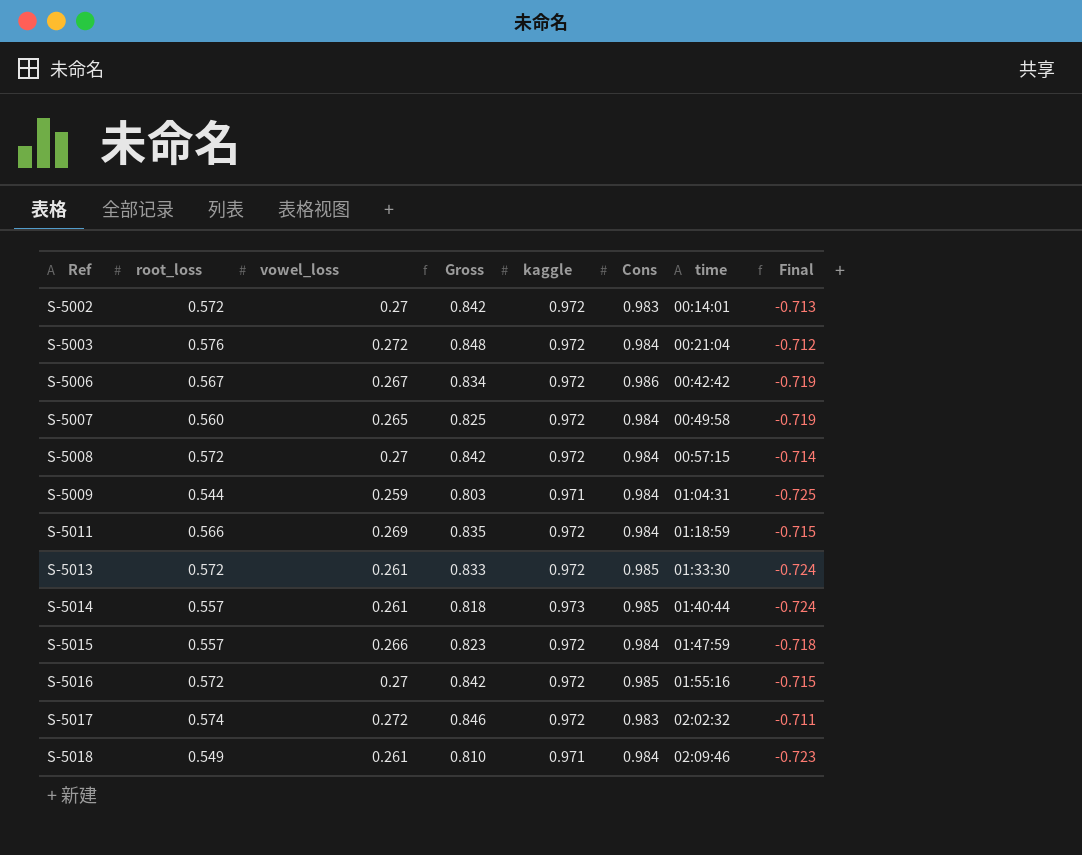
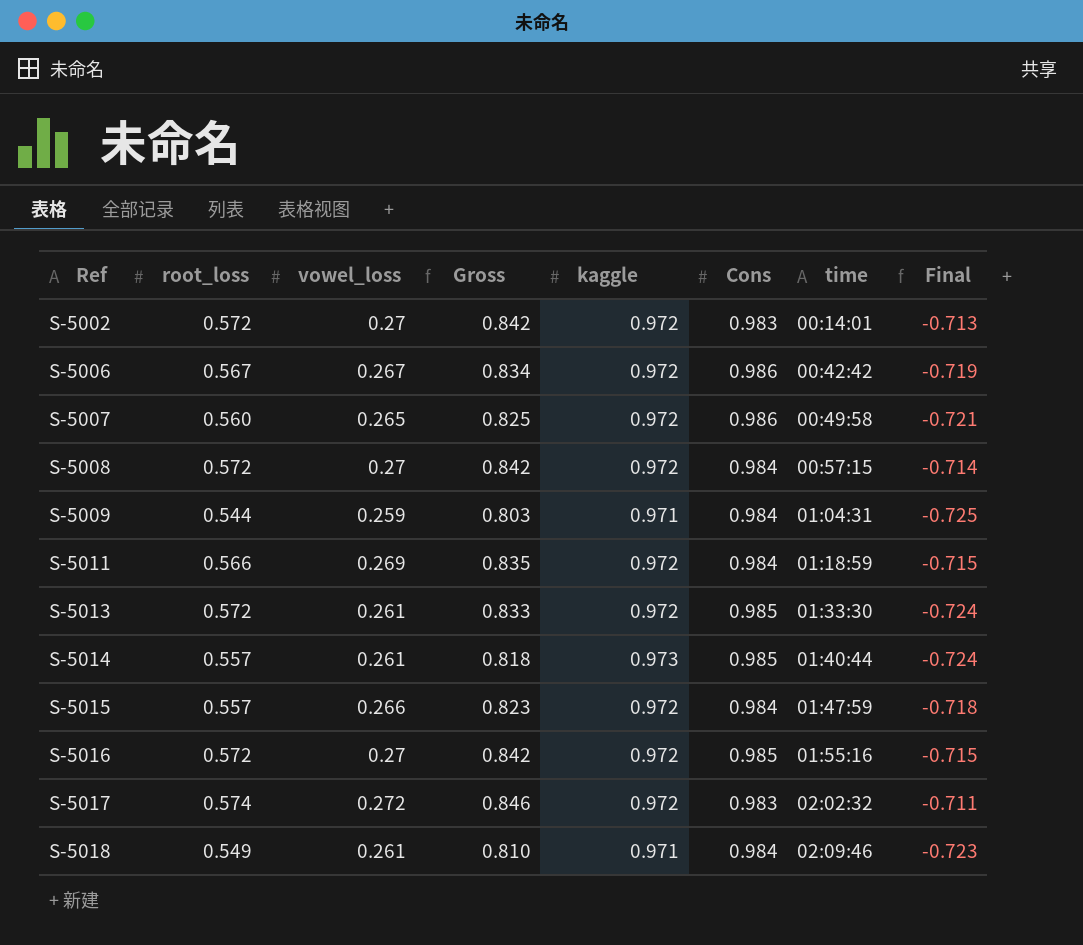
row S-5003: 0.576 | 0.272 | 0.848 | 0.972 | 0.984 | 00:21:04 | -0.712 -> none
S-5007 | Cons: 0.984 -> 0.986
S-5007 | Final: -0.719 -> -0.721

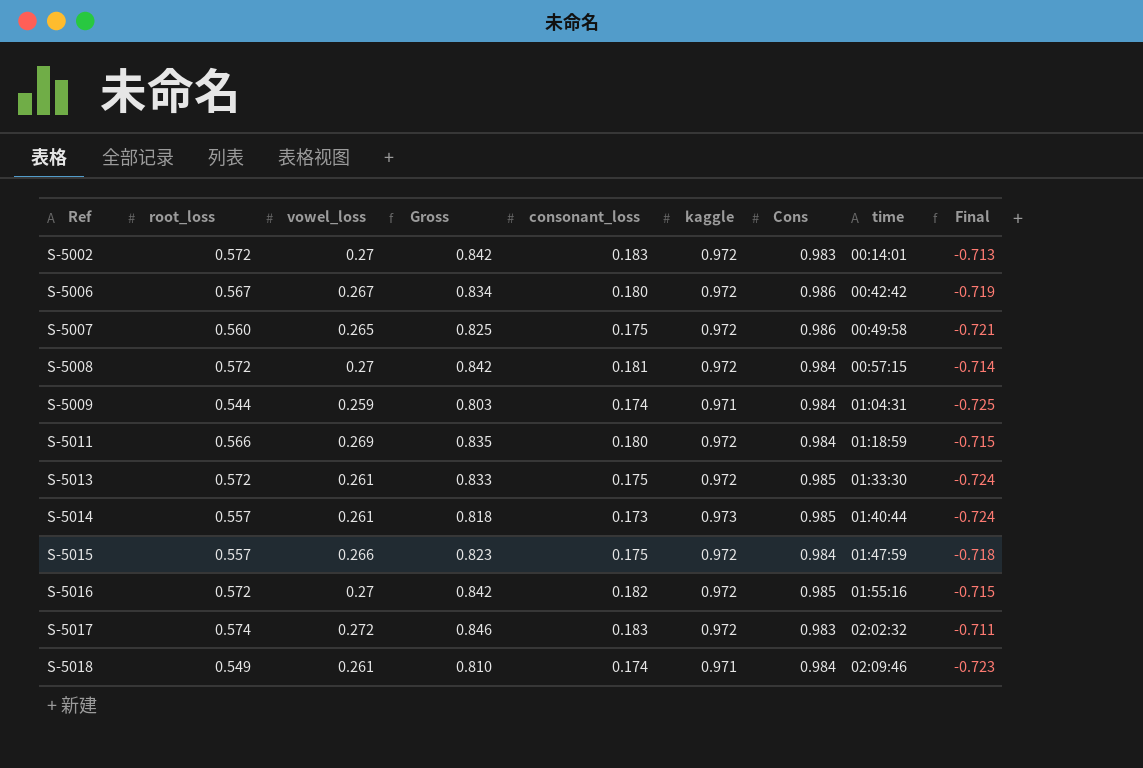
column consonant_loss | position: none -> 5

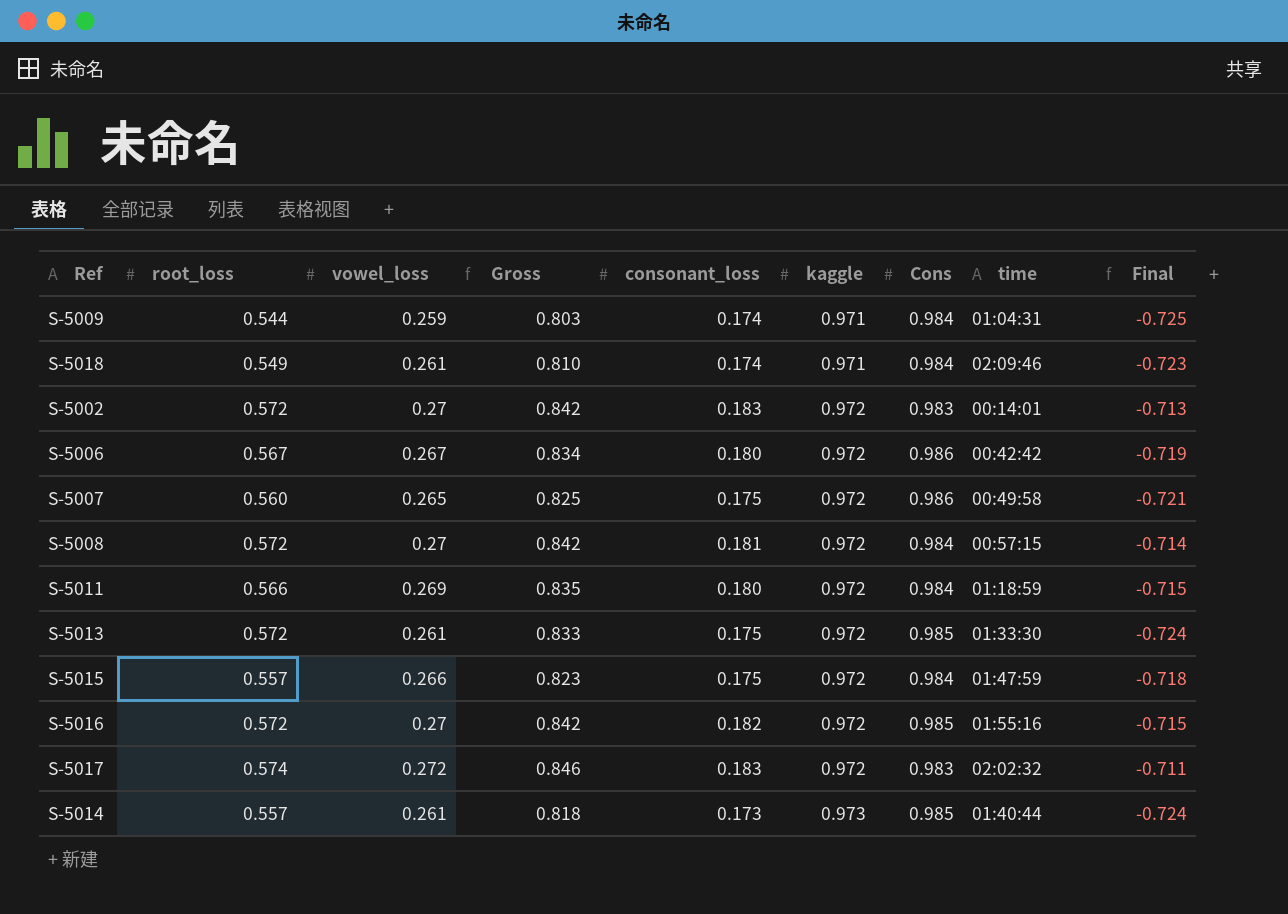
row order: Ref ascending -> kaggle ascending

